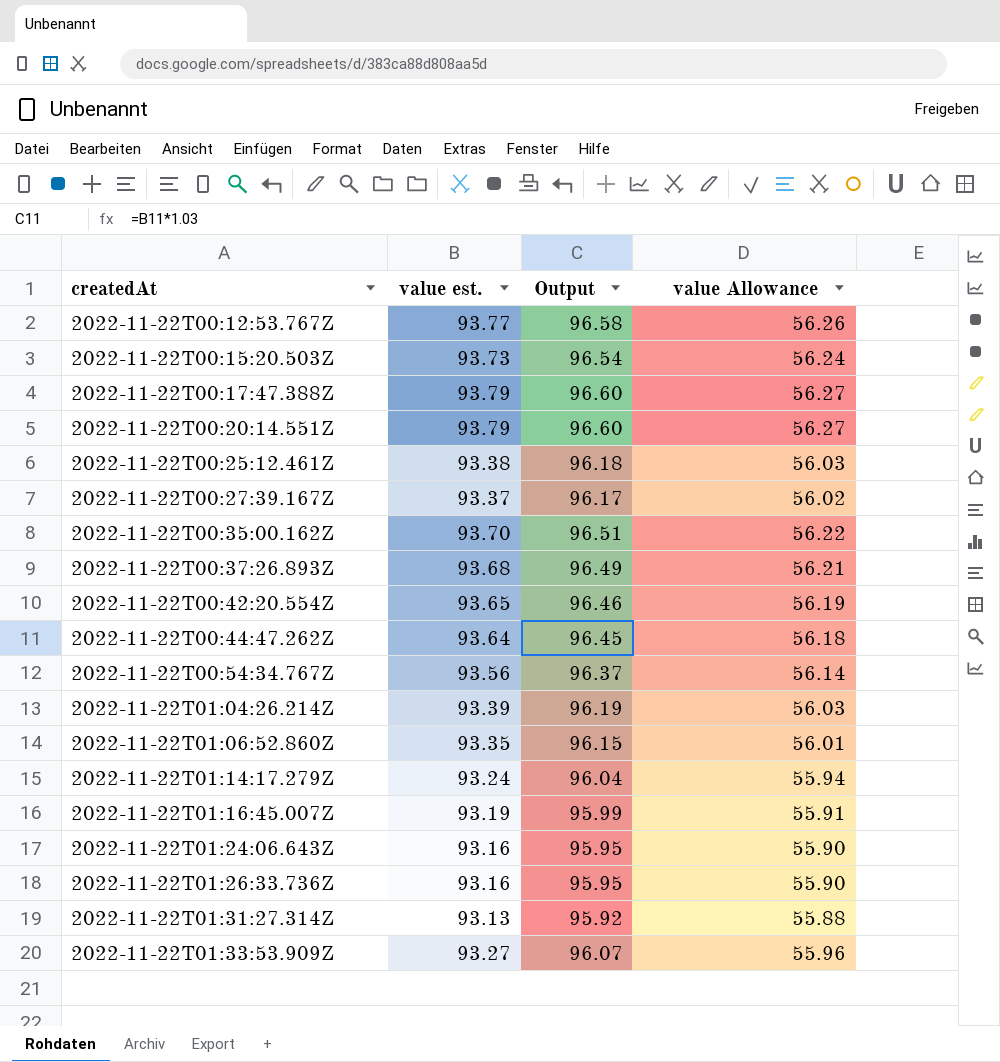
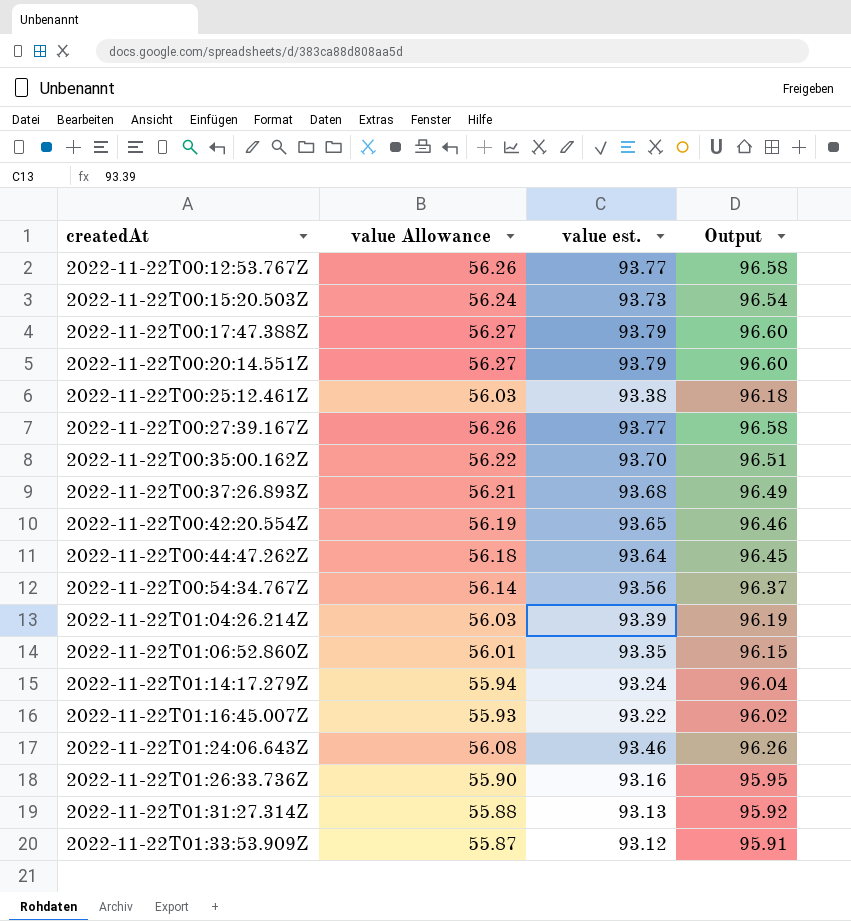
column value Allowance | position: 4 -> 2
2022-11-22T00:27:39.167Z | value Allowance: 56.02 -> 56.26
2022-11-22T00:27:39.167Z | value est.: 93.37 -> 93.77
2022-11-22T00:27:39.167Z | Output: 96.17 -> 96.58
2022-11-22T01:16:45.007Z | value Allowance: 55.91 -> 55.93
2022-11-22T01:16:45.007Z | value est.: 93.19 -> 93.22
2022-11-22T01:16:45.007Z | Output: 95.99 -> 96.02
2022-11-22T01:24:06.643Z | value Allowance: 55.90 -> 56.08
2022-11-22T01:24:06.643Z | value est.: 93.16 -> 93.46
2022-11-22T01:24:06.643Z | Output: 95.95 -> 96.26
2022-11-22T01:33:53.909Z | value Allowance: 55.96 -> 55.87
2022-11-22T01:33:53.909Z | value est.: 93.27 -> 93.12
2022-11-22T01:33:53.909Z | Output: 96.07 -> 95.91

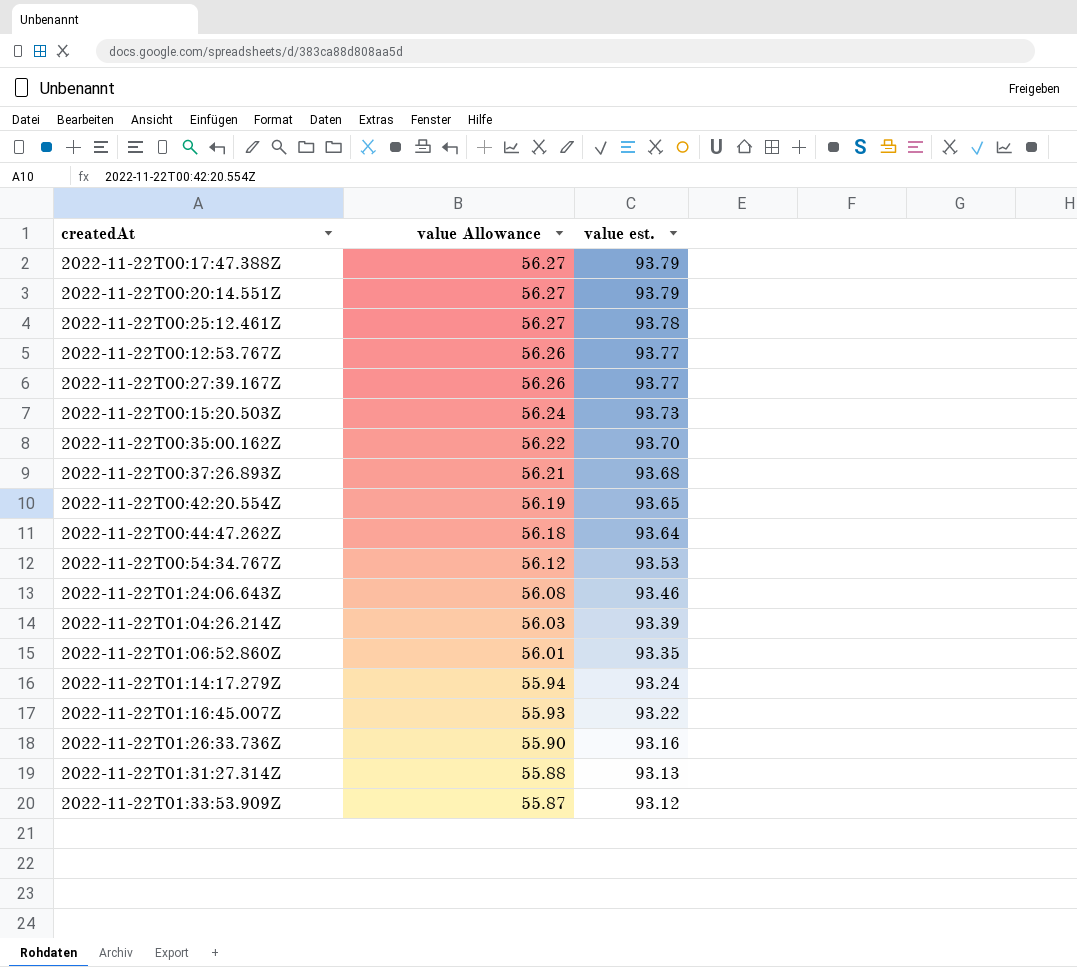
row order: createdAt ascending -> value Allowance descending
column Output | formula: [value est.] * 1.03 -> none
2022-11-22T00:25:12.461Z | value Allowance: 56.03 -> 56.27
2022-11-22T00:25:12.461Z | value est.: 93.38 -> 93.78
2022-11-22T00:54:34.767Z | value Allowance: 56.14 -> 56.12
2022-11-22T00:54:34.767Z | value est.: 93.56 -> 93.53

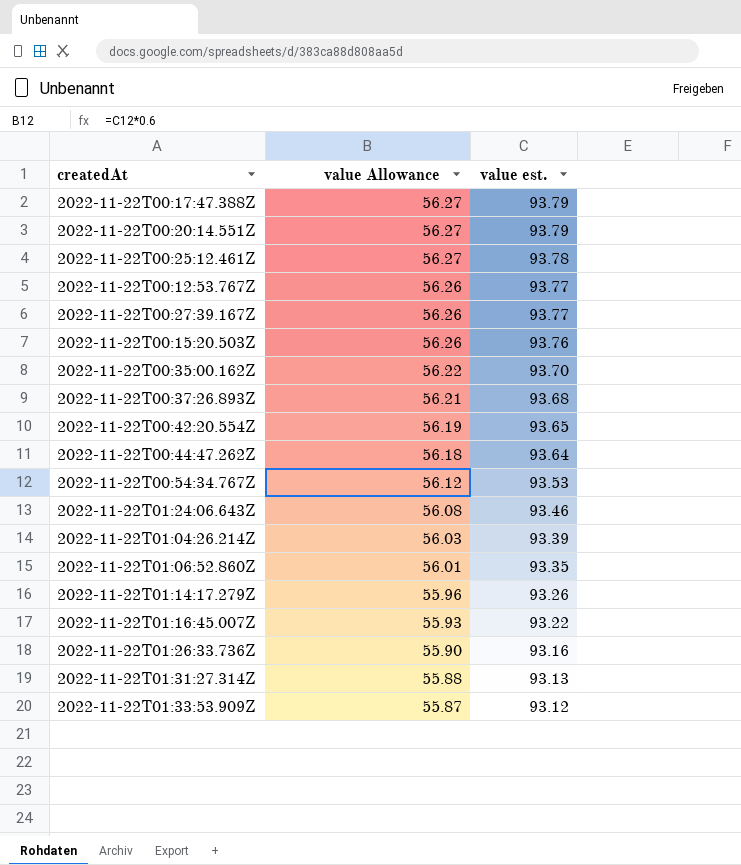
2022-11-22T00:15:20.503Z | value Allowance: 56.24 -> 56.26
2022-11-22T00:15:20.503Z | value est.: 93.73 -> 93.76
2022-11-22T01:14:17.279Z | value Allowance: 55.94 -> 55.96
2022-11-22T01:14:17.279Z | value est.: 93.24 -> 93.26

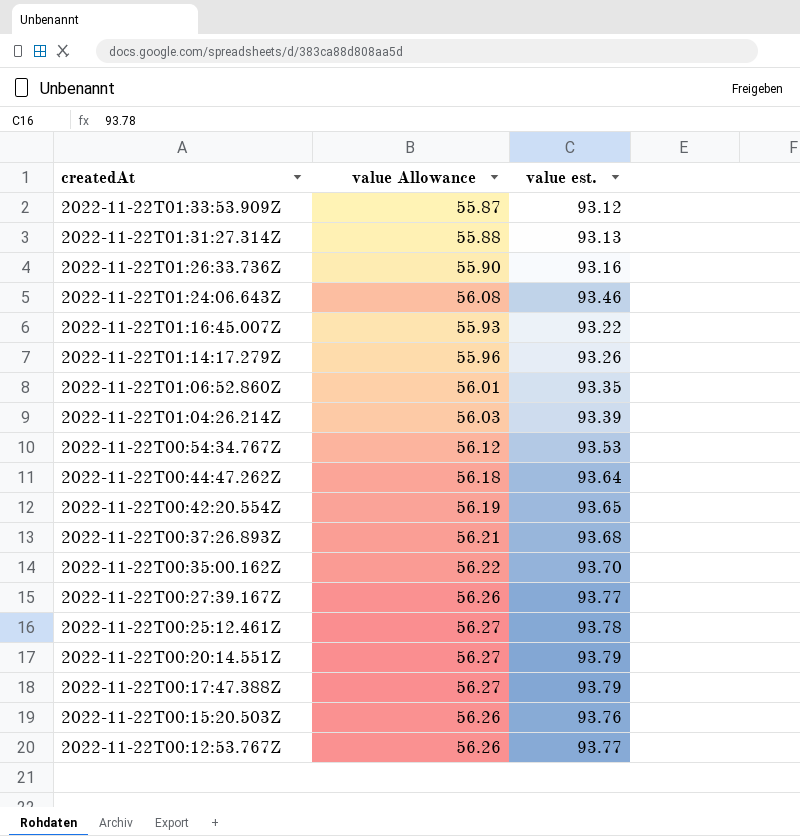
row order: value Allowance descending -> createdAt descending

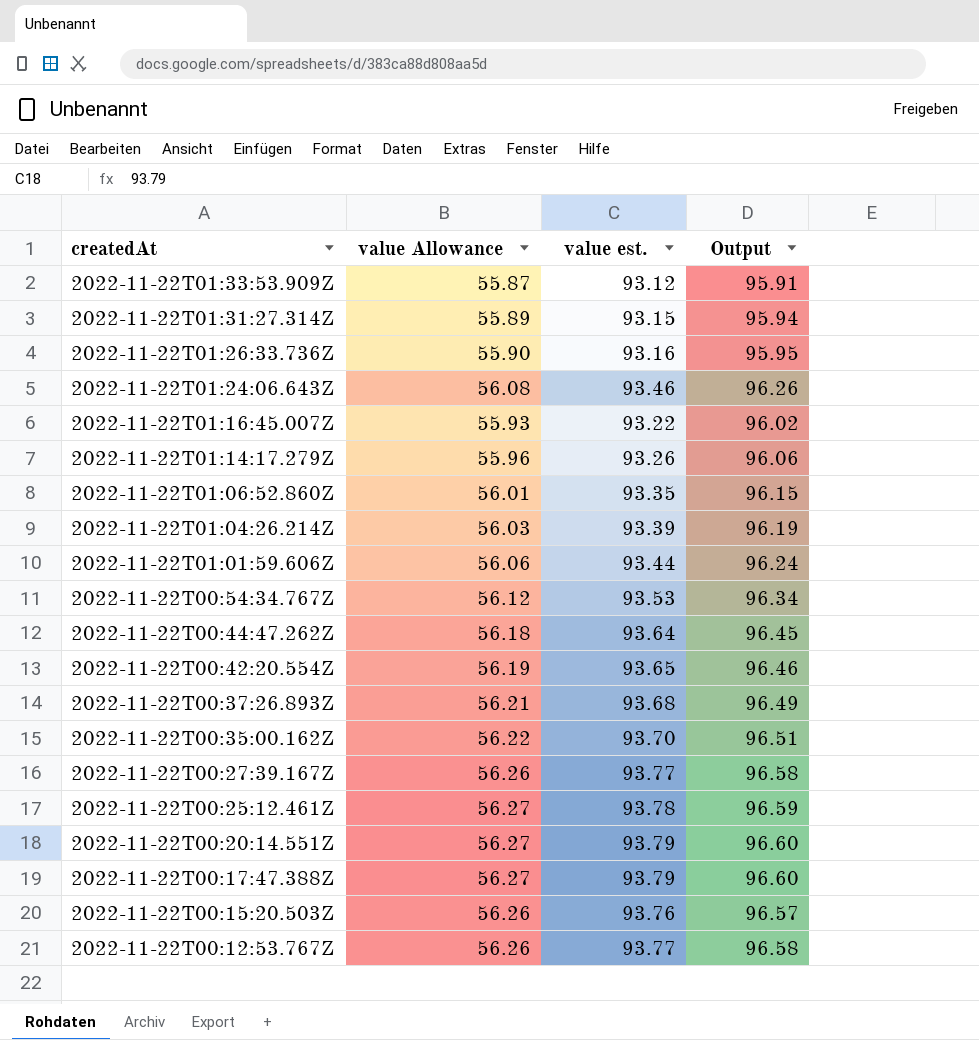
column Output | formula: none -> [value est.] * 1.03
2022-11-22T01:31:27.314Z | value Allowance: 55.88 -> 55.89
2022-11-22T01:31:27.314Z | value est.: 93.13 -> 93.15
row 2022-11-22T01:01:59.606Z: none -> 56.06 | 93.44 | 96.24

